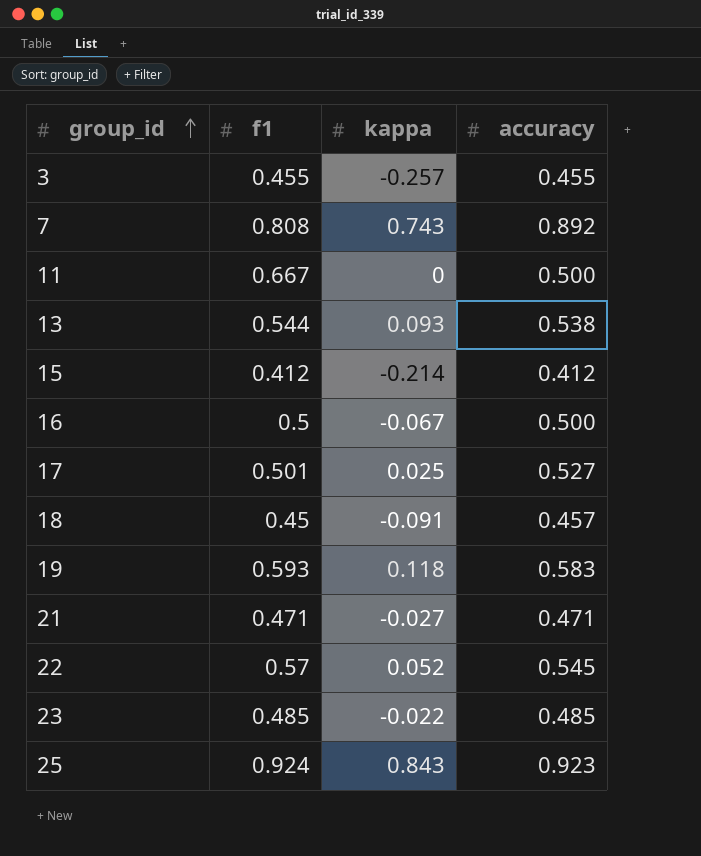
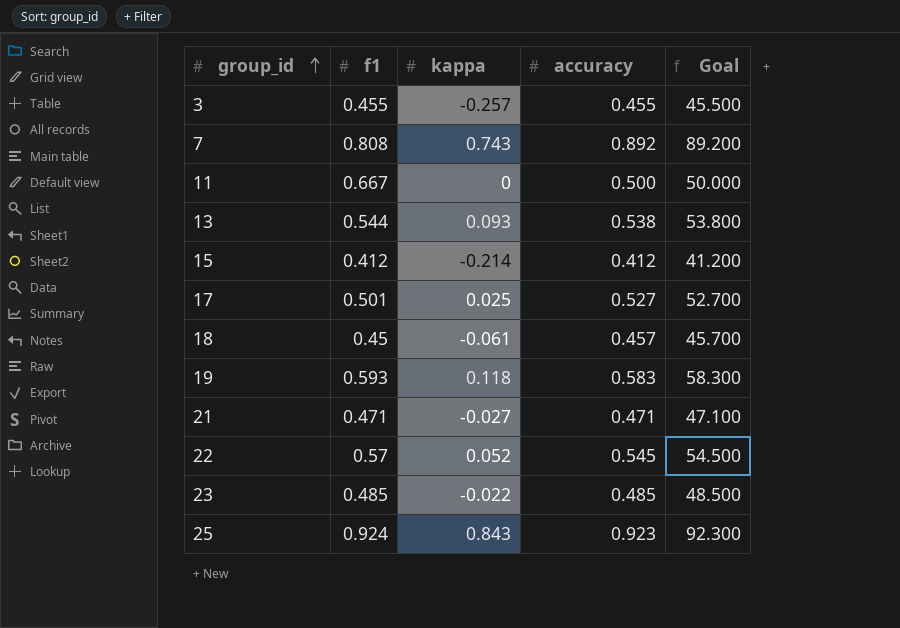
column Goal | formula: none -> [accuracy] * 100
row 16: 0.5 | -0.067 | 0.500 -> none
18 | kappa: -0.091 -> -0.061

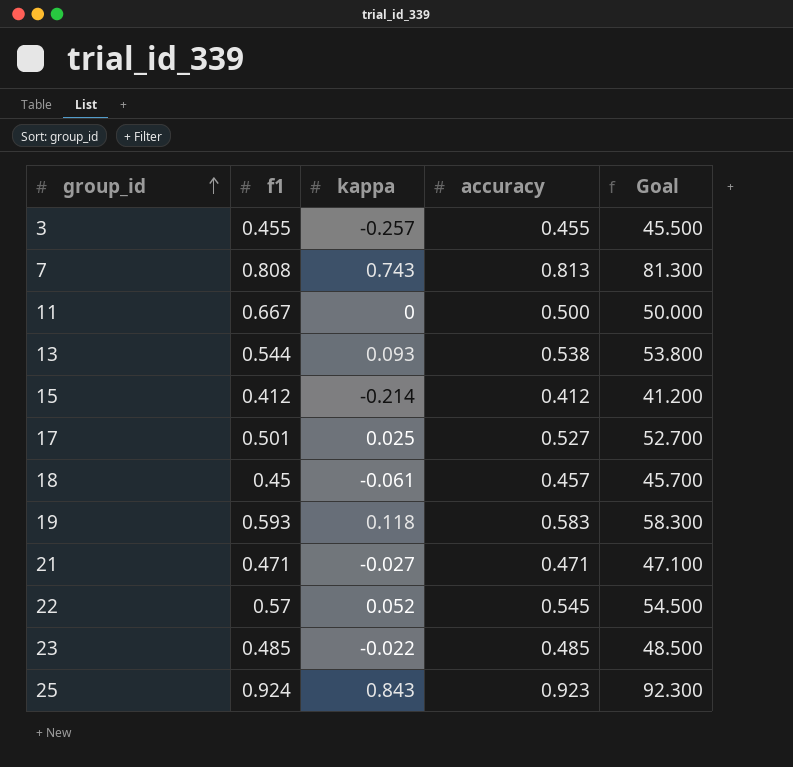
7 | accuracy: 0.892 -> 0.813
7 | Goal: 89.200 -> 81.300

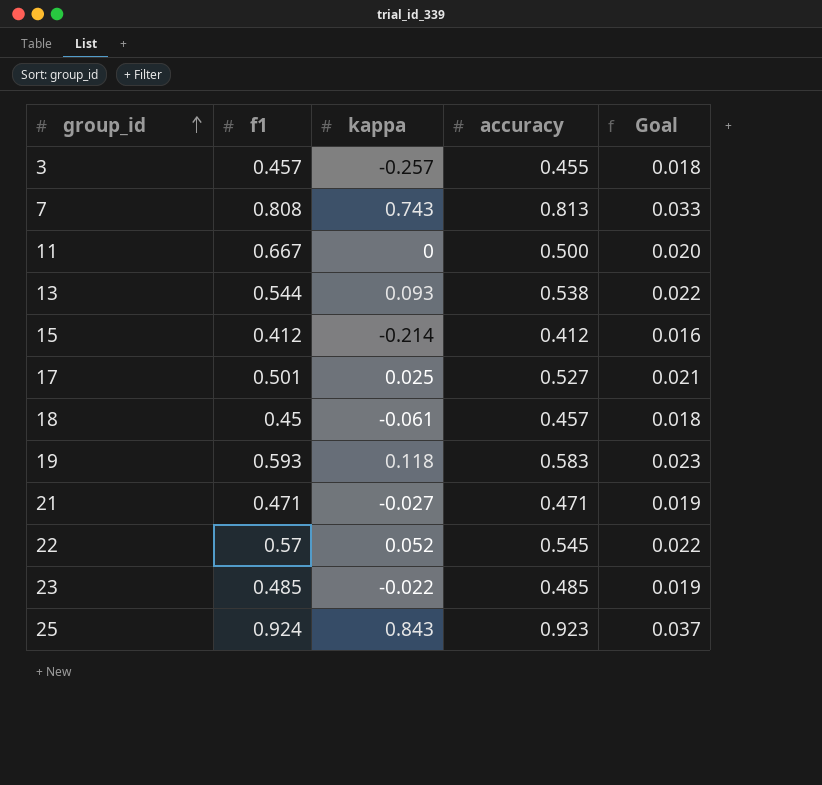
column Goal | formula: [accuracy] * 100 -> [accuracy] * 0.04
3 | f1: 0.455 -> 0.457

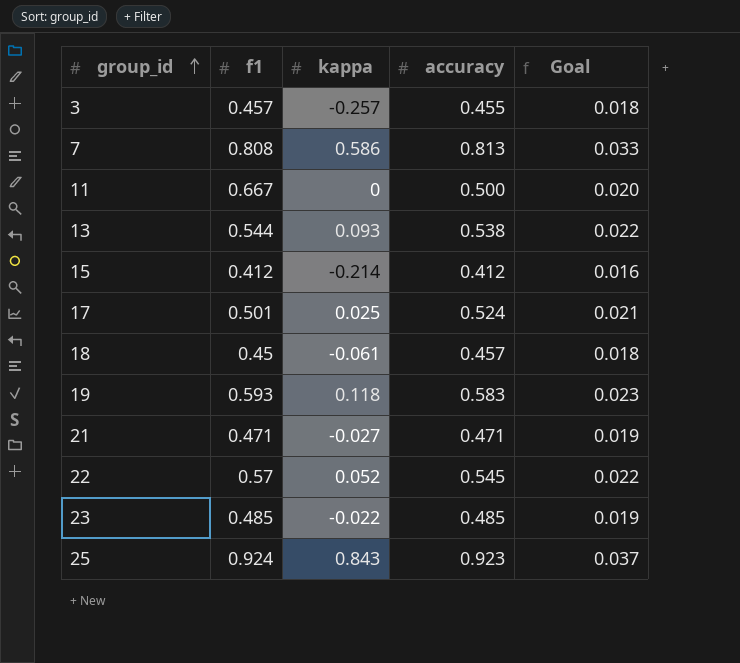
7 | kappa: 0.743 -> 0.586
17 | accuracy: 0.527 -> 0.524

